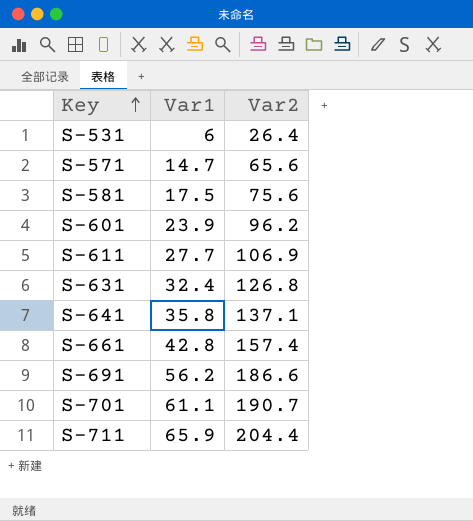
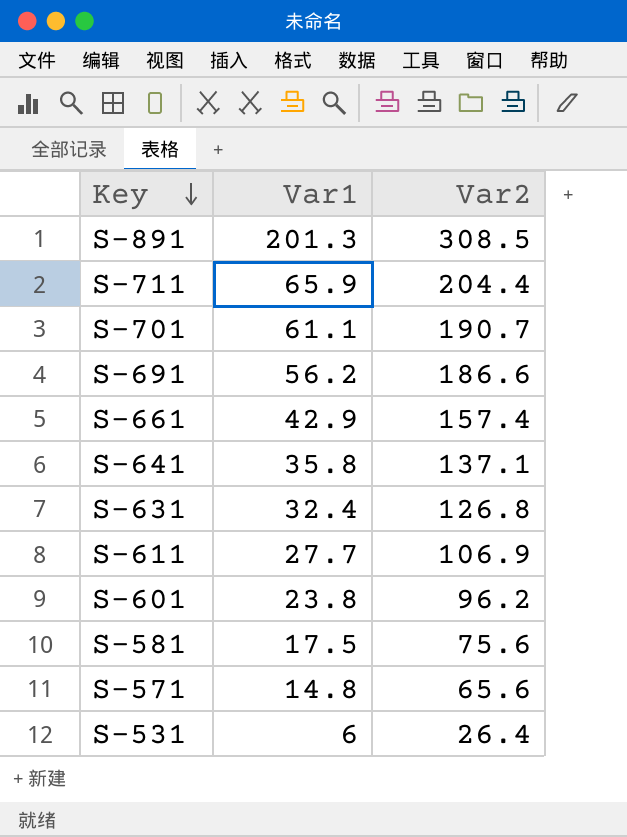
row order: Key ascending -> Key descending
row S-891: none -> 201.3 | 308.5
S-661 | Var1: 42.8 -> 42.9
S-601 | Var1: 23.9 -> 23.8
S-571 | Var1: 14.7 -> 14.8

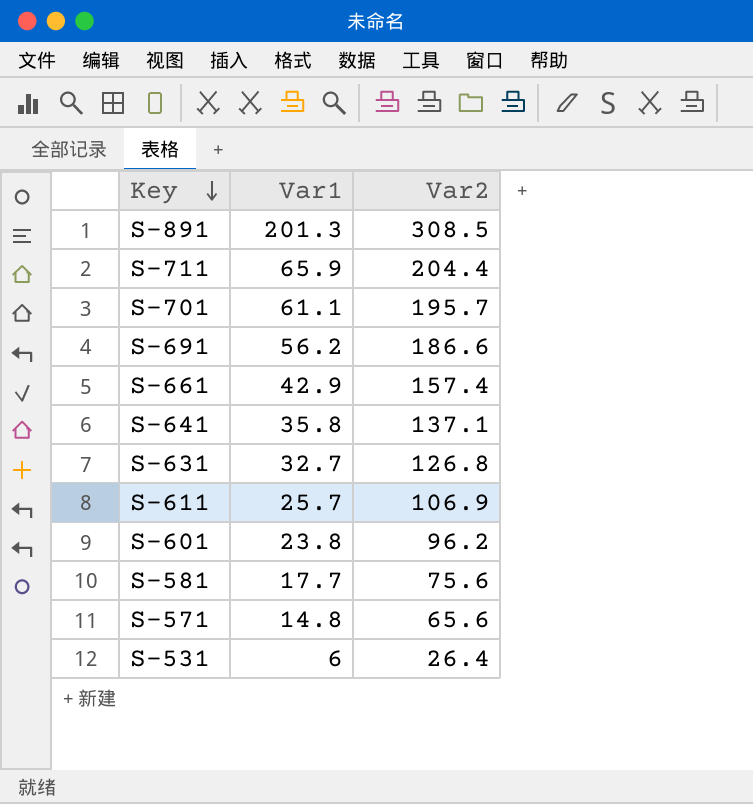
S-701 | Var2: 190.7 -> 195.7
S-631 | Var1: 32.4 -> 32.7
S-611 | Var1: 27.7 -> 25.7
S-581 | Var1: 17.5 -> 17.7

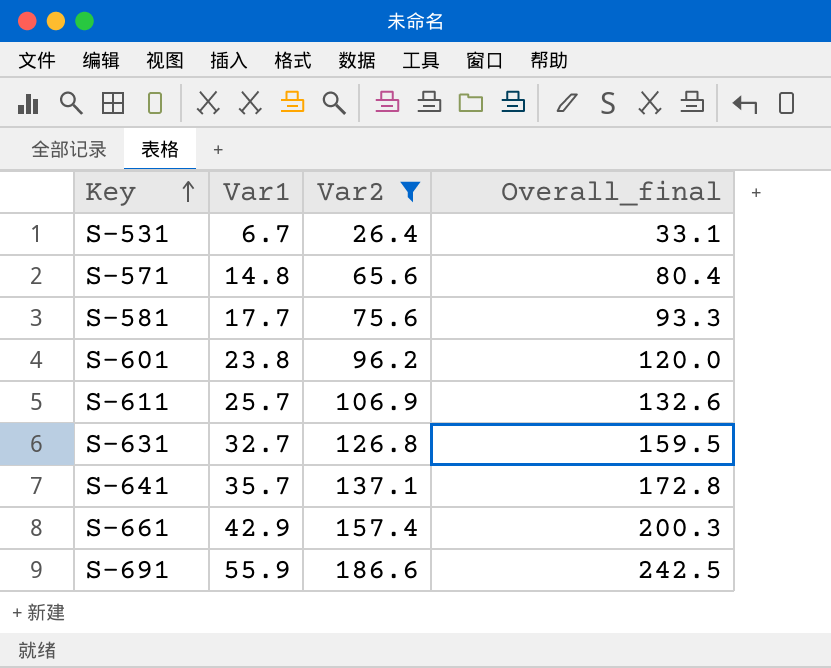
filter: none -> Var2 <= 186.6
row order: Key descending -> Key ascending
column Overall_final | formula: none -> [Var1] + [Var2]
S-531 | Var1: 6 -> 6.7
S-641 | Var1: 35.8 -> 35.7
S-691 | Var1: 56.2 -> 55.9

